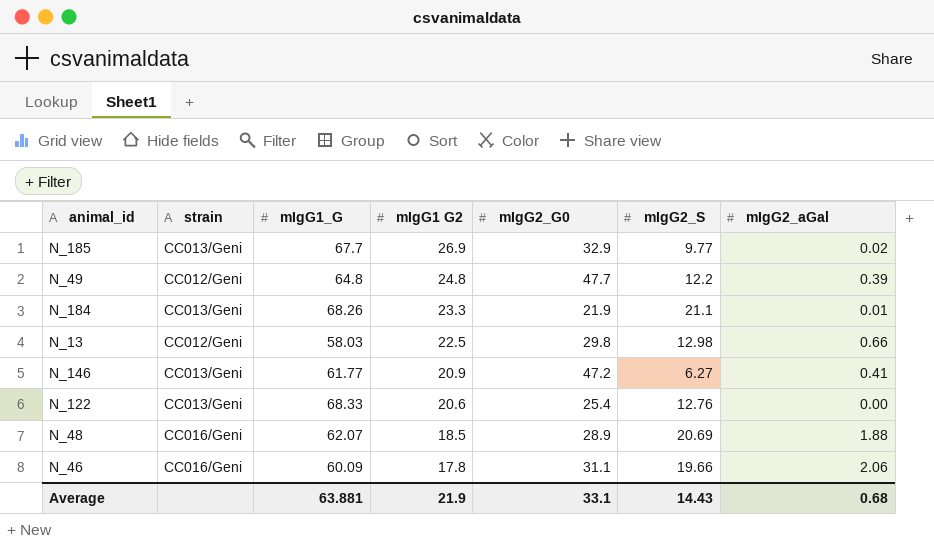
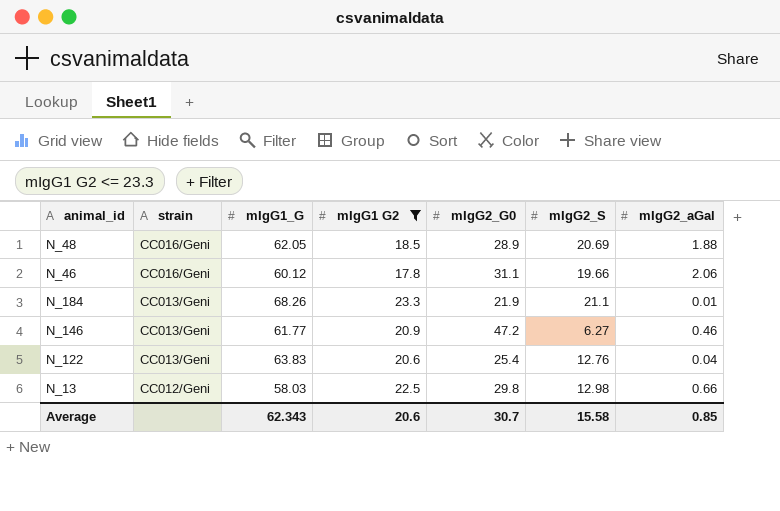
filter: none -> mIgG1 G2 <= 23.3
row order: mIgG1 G2 descending -> strain descending
N_48 | mIgG1_G: 62.07 -> 62.05
N_46 | mIgG1_G: 60.09 -> 60.12
N_146 | mIgG2_aGal: 0.41 -> 0.46
N_122 | mIgG1_G: 68.33 -> 63.83
N_122 | mIgG2_aGal: 0.00 -> 0.04
Average | mIgG1_G: 63.881 -> 62.343
Average | mIgG1 G2: 21.9 -> 20.6
Average | mIgG2_G0: 33.1 -> 30.7
Average | mIgG2_S: 14.43 -> 15.58
Average | mIgG2_aGal: 0.68 -> 0.85

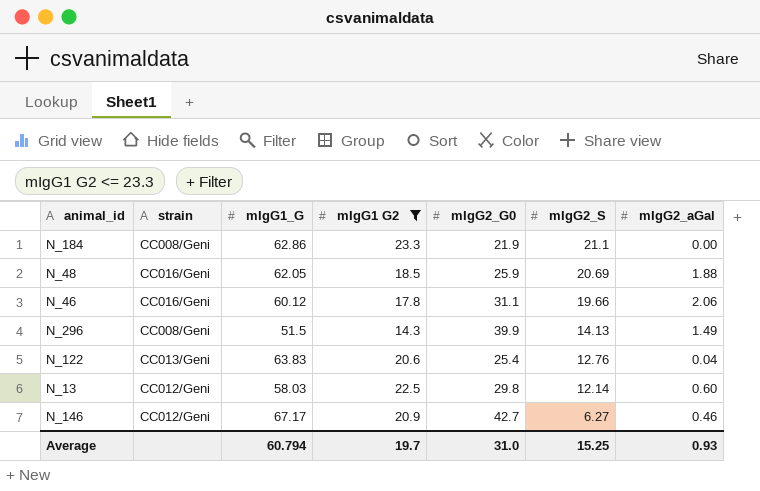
row order: strain descending -> mIgG2_S descending
N_184 | strain: CC013/Geni -> CC008/Geni
N_184 | mIgG1_G: 68.26 -> 62.86
N_184 | mIgG2_aGal: 0.01 -> 0.00
N_48 | mIgG2_G0: 28.9 -> 25.9
row N_296: none -> CC008/Geni | 51.5 | 14.3 | 39.9 | 14.13 | 1.49
N_13 | mIgG2_S: 12.98 -> 12.14
N_13 | mIgG2_aGal: 0.66 -> 0.60
N_146 | strain: CC013/Geni -> CC012/Geni
N_146 | mIgG1_G: 61.77 -> 67.17
N_146 | mIgG2_G0: 47.2 -> 42.7
Average | mIgG1_G: 62.343 -> 60.794
Average | mIgG1 G2: 20.6 -> 19.7
Average | mIgG2_G0: 30.7 -> 31.0
Average | mIgG2_S: 15.58 -> 15.25
Average | mIgG2_aGal: 0.85 -> 0.93

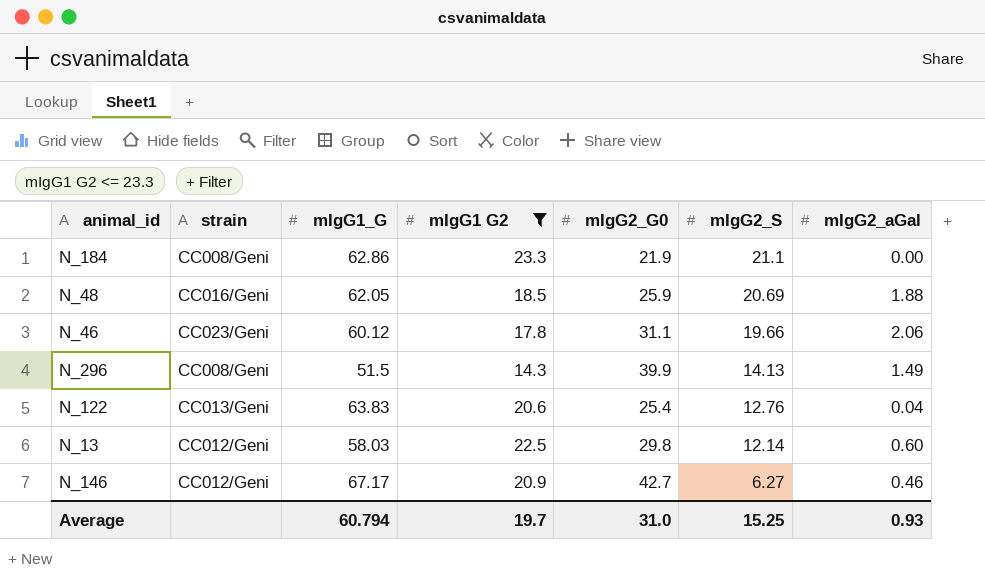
N_46 | strain: CC016/Geni -> CC023/Geni

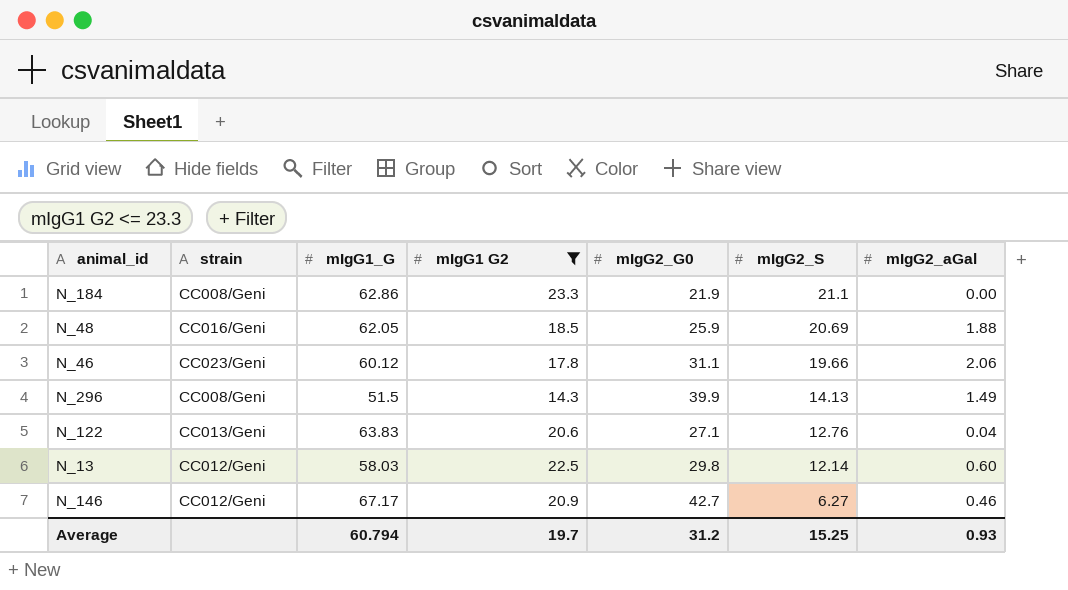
N_122 | mIgG2_G0: 25.4 -> 27.1
Average | mIgG2_G0: 31.0 -> 31.2

